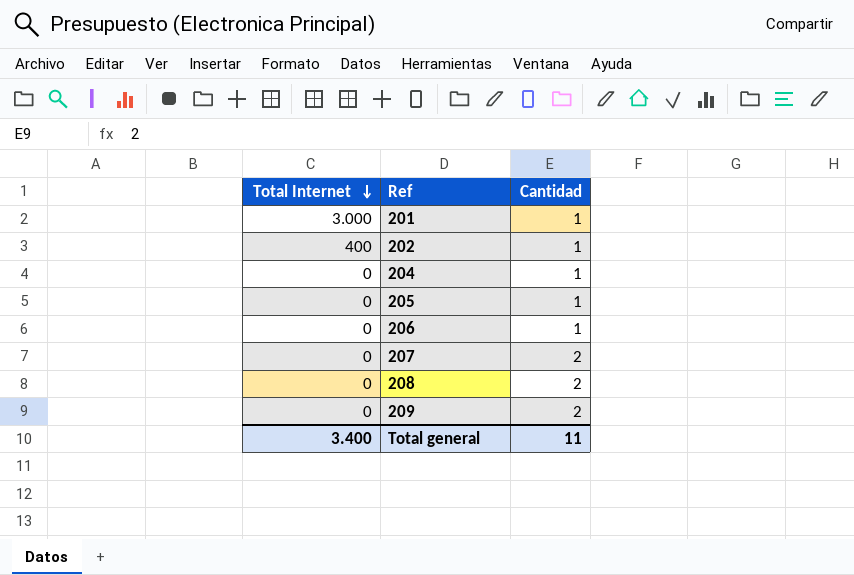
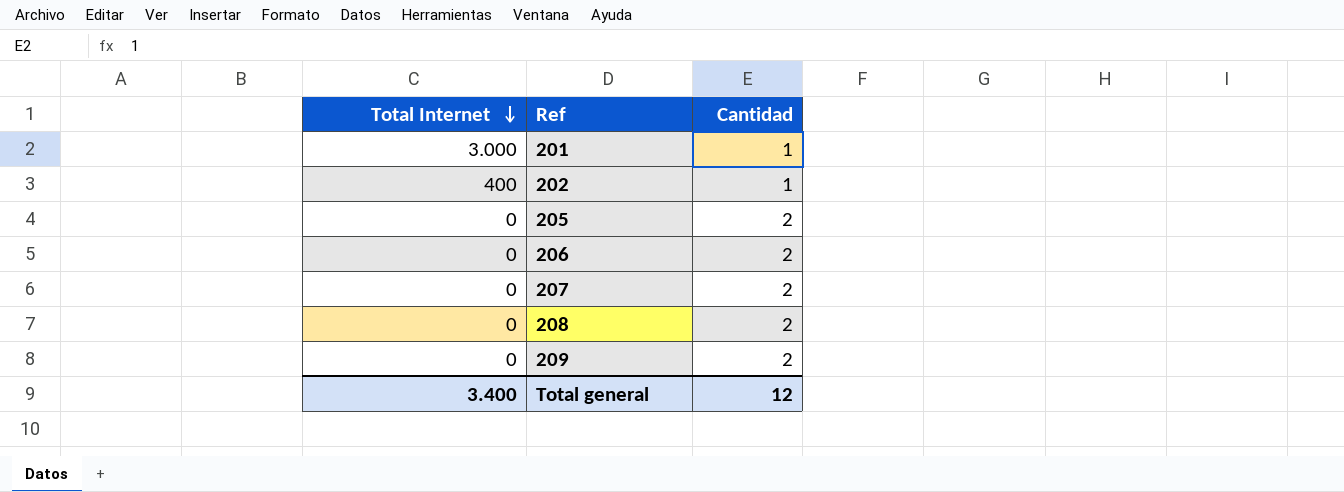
row 204: 0 | 1 -> none
205 | Cantidad: 1 -> 2
206 | Cantidad: 1 -> 2
Total general | Cantidad: 11 -> 12

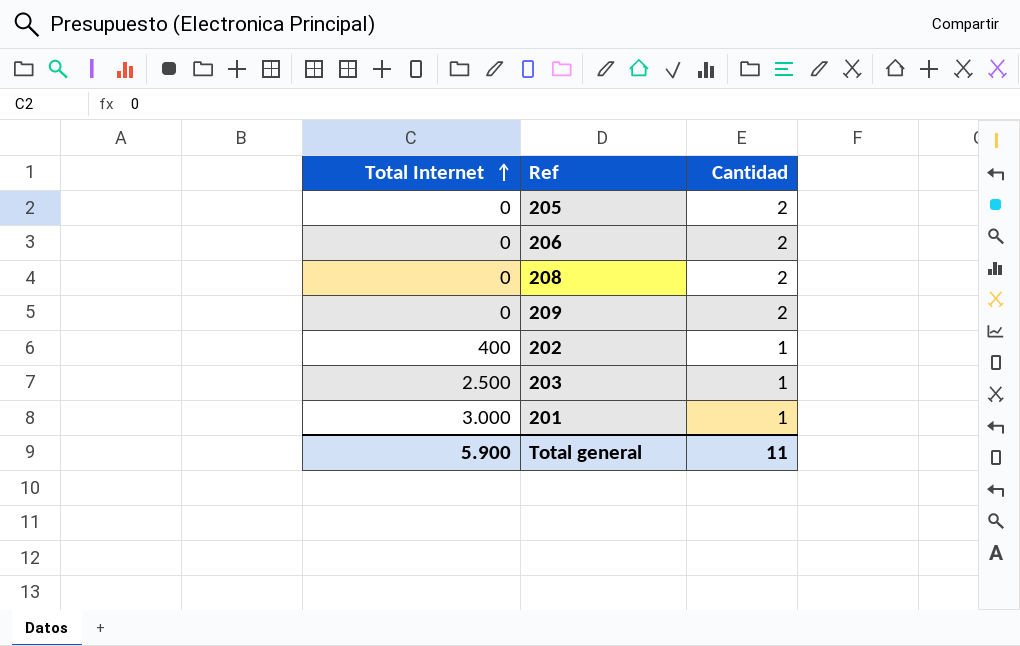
row order: Total Internet descending -> Total Internet ascending
row 207: 0 | 2 -> none
row 203: none -> 2.500 | 1
Total general | Total Internet: 3.400 -> 5.900
Total general | Cantidad: 12 -> 11

